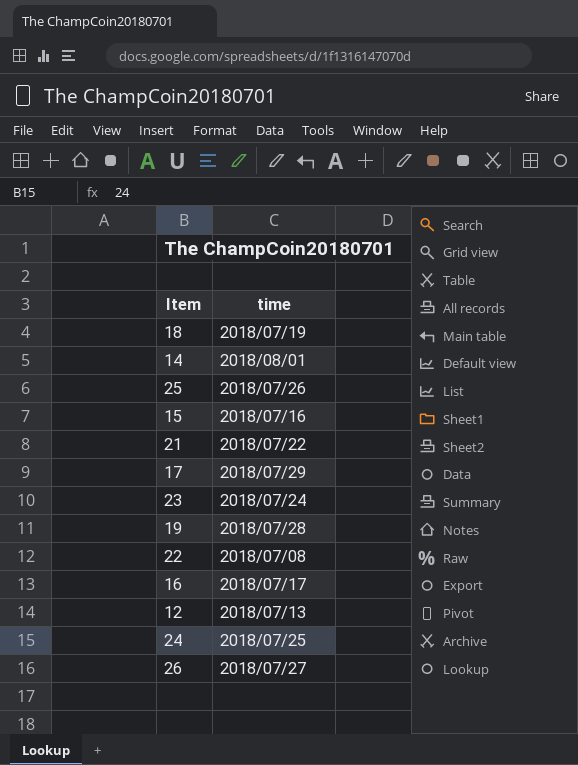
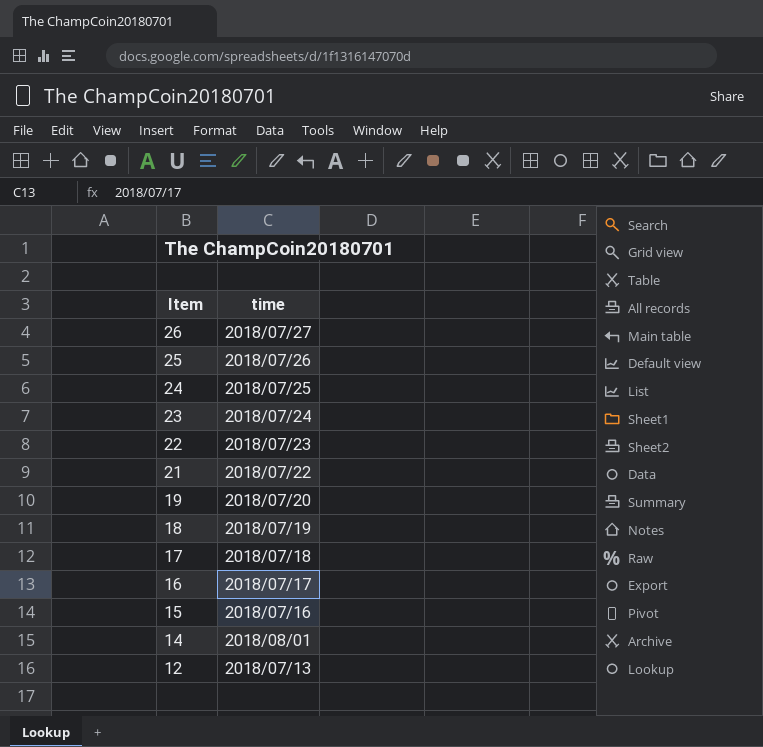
row order: none -> Item descending
22 | time: 2018/07/08 -> 2018/07/23
19 | time: 2018/07/28 -> 2018/07/20
17 | time: 2018/07/29 -> 2018/07/18

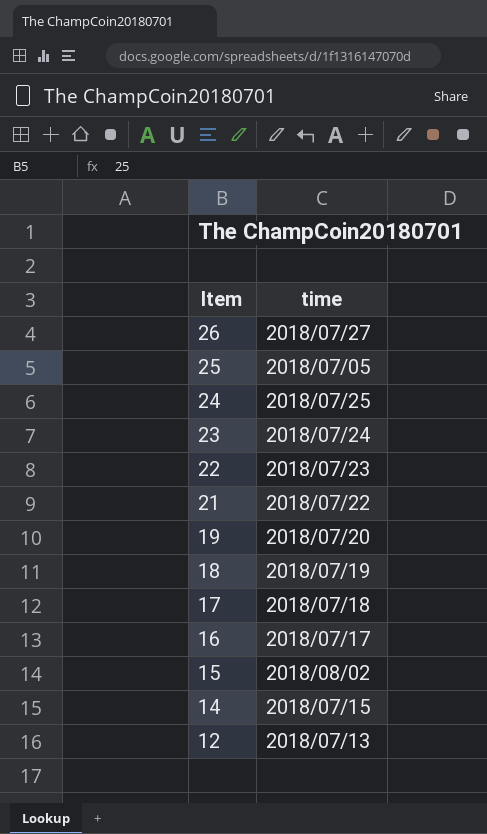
25 | time: 2018/07/26 -> 2018/07/05
15 | time: 2018/07/16 -> 2018/08/02
14 | time: 2018/08/01 -> 2018/07/15

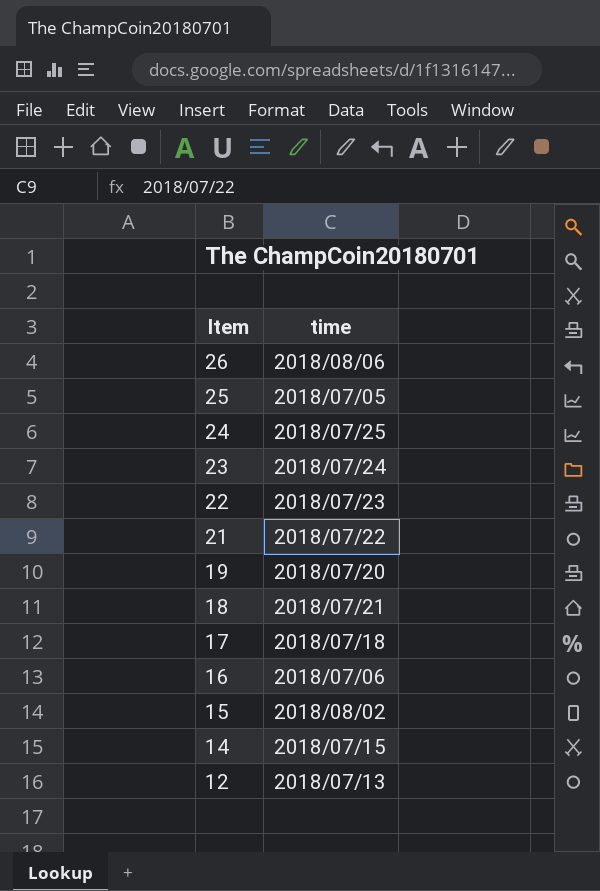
26 | time: 2018/07/27 -> 2018/08/06
18 | time: 2018/07/19 -> 2018/07/21
16 | time: 2018/07/17 -> 2018/07/06

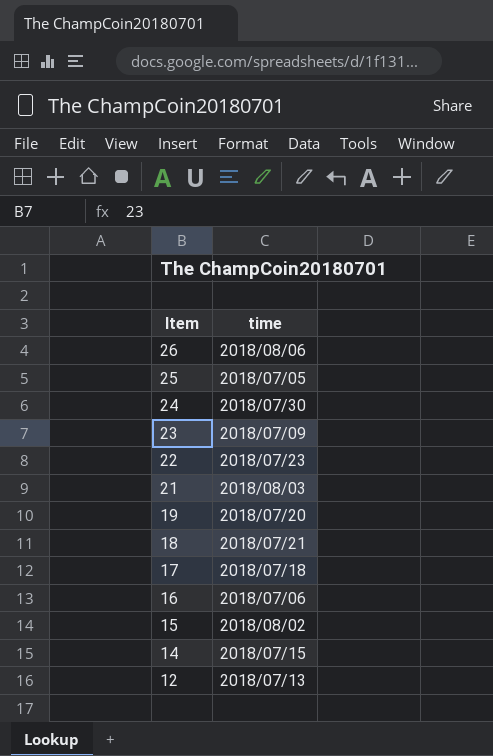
24 | time: 2018/07/25 -> 2018/07/30
23 | time: 2018/07/24 -> 2018/07/09
21 | time: 2018/07/22 -> 2018/08/03

